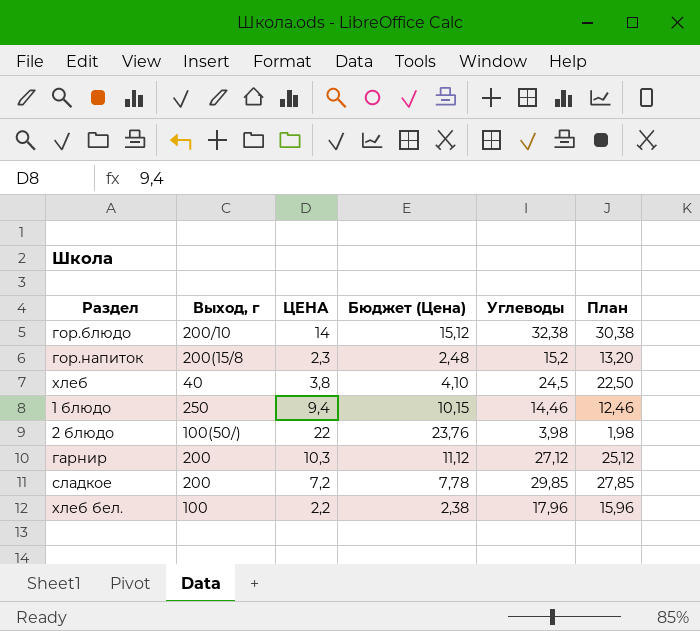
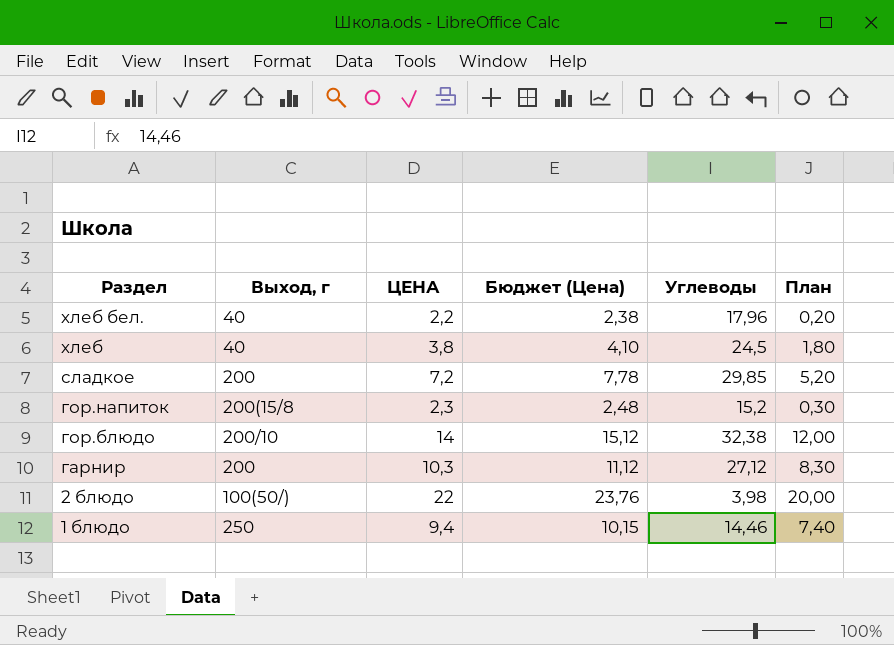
row order: none -> Раздел descending
column План | formula: [Углеводы] - 2 -> [ЦЕНА] - 2
хлеб бел. | Выход, г: 100 -> 40

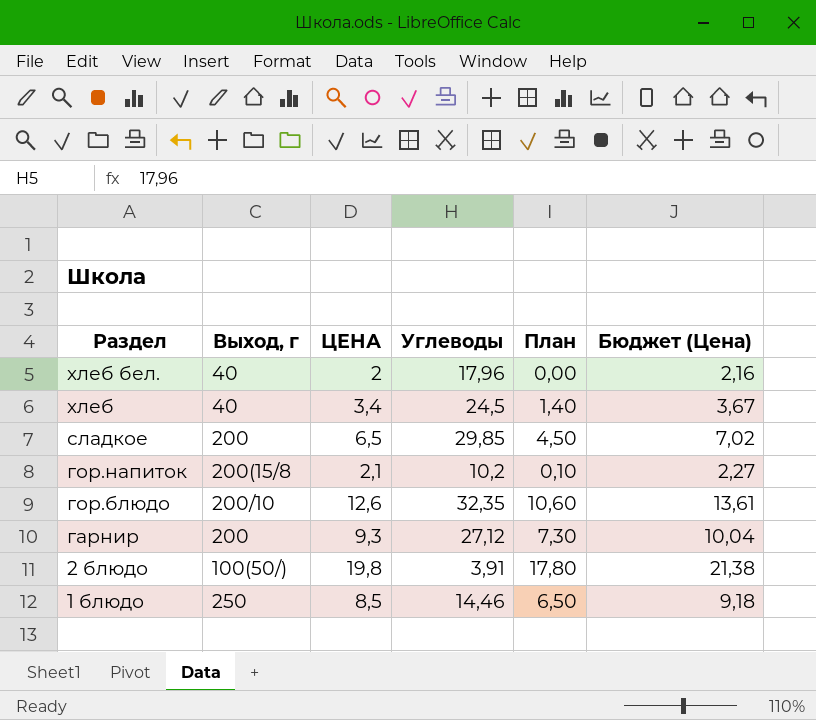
column Бюджет (Цена) | position: 4 -> 6
хлеб бел. | ЦЕНА: 2,2 -> 2
хлеб бел. | План: 0,20 -> 0,00
хлеб бел. | Бюджет (Цена): 2,38 -> 2,16
хлеб | ЦЕНА: 3,8 -> 3,4
хлеб | План: 1,80 -> 1,40
хлеб | Бюджет (Цена): 4,10 -> 3,67
сладкое | ЦЕНА: 7,2 -> 6,5
сладкое | План: 5,20 -> 4,50
сладкое | Бюджет (Цена): 7,78 -> 7,02
гор.напиток | ЦЕНА: 2,3 -> 2,1
гор.напиток | Углеводы: 15,2 -> 10,2
гор.напиток | План: 0,30 -> 0,10
гор.напиток | Бюджет (Цена): 2,48 -> 2,27
гор.блюдо | ЦЕНА: 14 -> 12,6
гор.блюдо | Углеводы: 32,38 -> 32,35
гор.блюдо | План: 12,00 -> 10,60
гор.блюдо | Бюджет (Цена): 15,12 -> 13,61
гарнир | ЦЕНА: 10,3 -> 9,3
гарнир | План: 8,30 -> 7,30
гарнир | Бюджет (Цена): 11,12 -> 10,04
2 блюдо | ЦЕНА: 22 -> 19,8
2 блюдо | Углеводы: 3,98 -> 3,91
2 блюдо | План: 20,00 -> 17,80
2 блюдо | Бюджет (Цена): 23,76 -> 21,38
1 блюдо | ЦЕНА: 9,4 -> 8,5
1 блюдо | План: 7,40 -> 6,50
1 блюдо | Бюджет (Цена): 10,15 -> 9,18

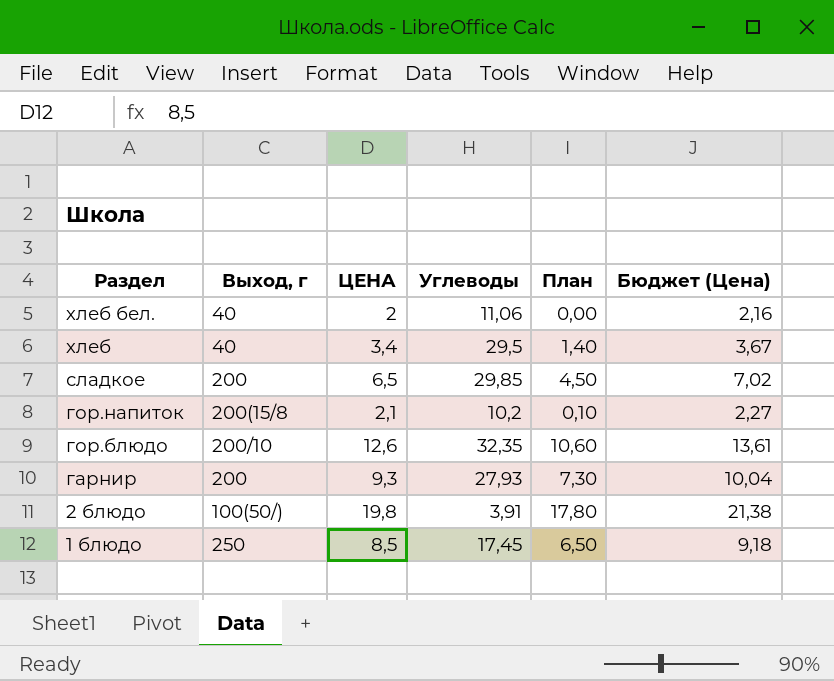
хлеб бел. | Углеводы: 17,96 -> 11,06
хлеб | Углеводы: 24,5 -> 29,5
гарнир | Углеводы: 27,12 -> 27,93
1 блюдо | Углеводы: 14,46 -> 17,45

